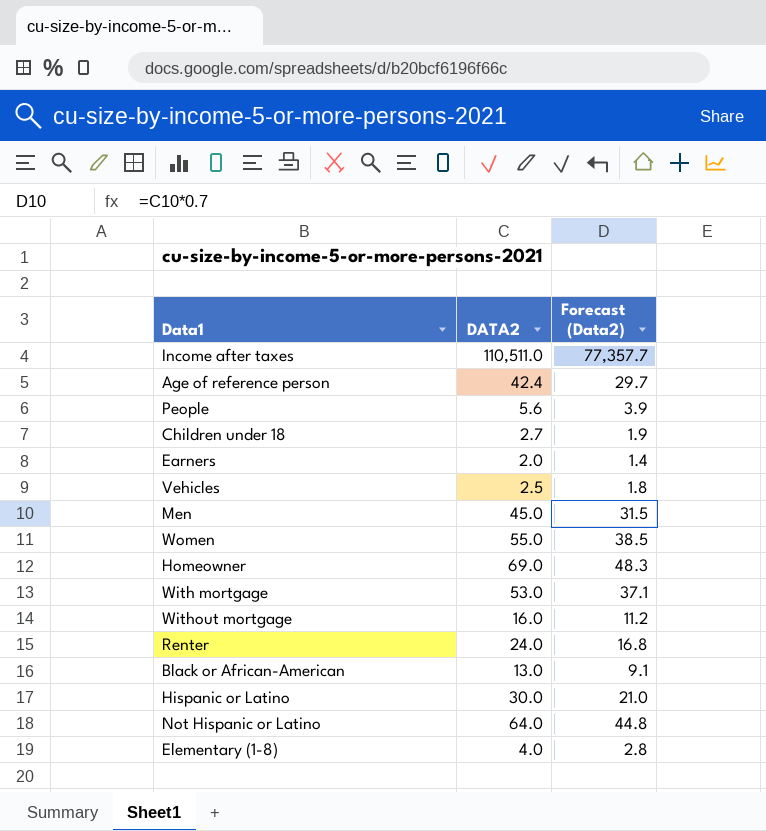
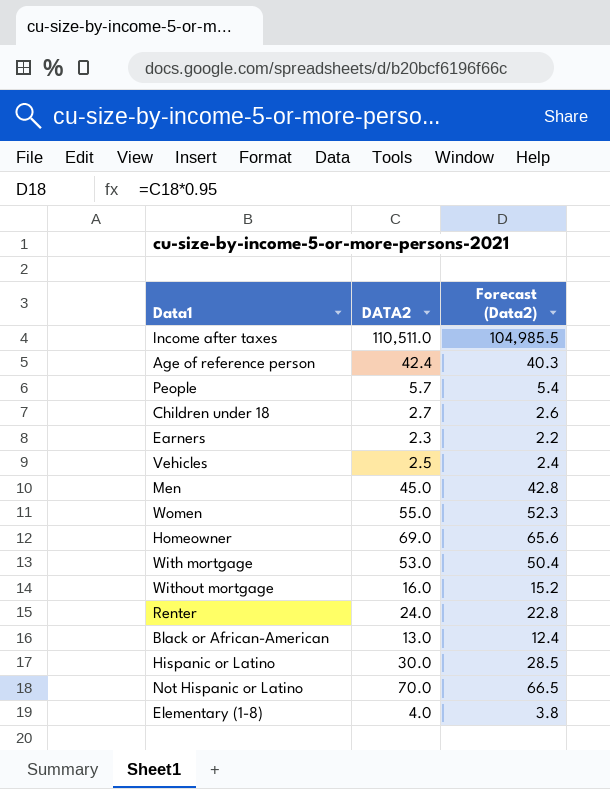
column Forecast (Data2) | formula: [DATA2] * 0.7 -> [DATA2] * 0.95
People | DATA2: 5.6 -> 5.7
Earners | DATA2: 2.0 -> 2.3
Not Hispanic or Latino | DATA2: 64.0 -> 70.0

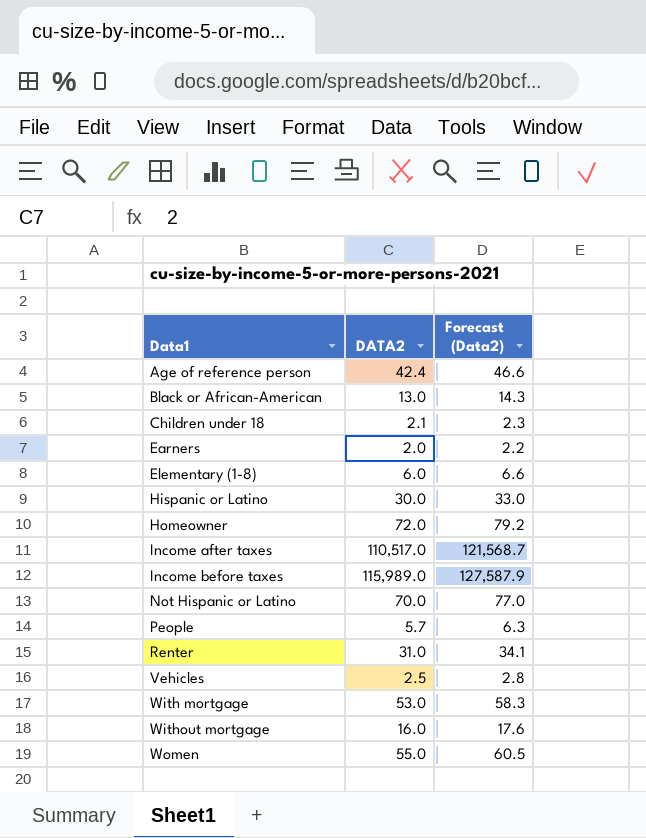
row order: none -> Data1 ascending
column Forecast (Data2) | formula: [DATA2] * 0.95 -> [DATA2] * 1.1
row Men: 45.0 | 42.8 -> none
Children under 18 | DATA2: 2.7 -> 2.1
Earners | DATA2: 2.3 -> 2.0
Elementary (1-8) | DATA2: 4.0 -> 6.0
Homeowner | DATA2: 69.0 -> 72.0
Income after taxes | DATA2: 110,511.0 -> 110,517.0
row Income before taxes: none -> 115,989.0 | 127,587.9
Renter | DATA2: 24.0 -> 31.0

